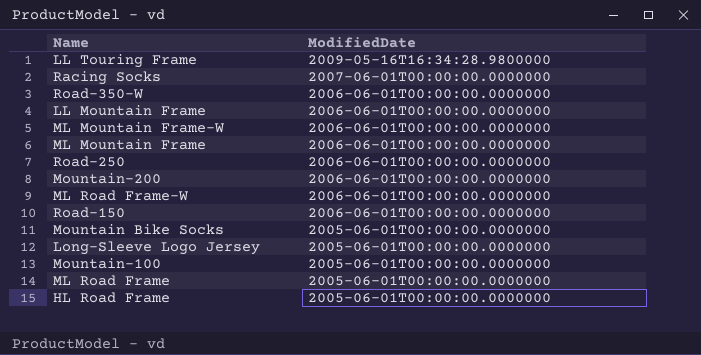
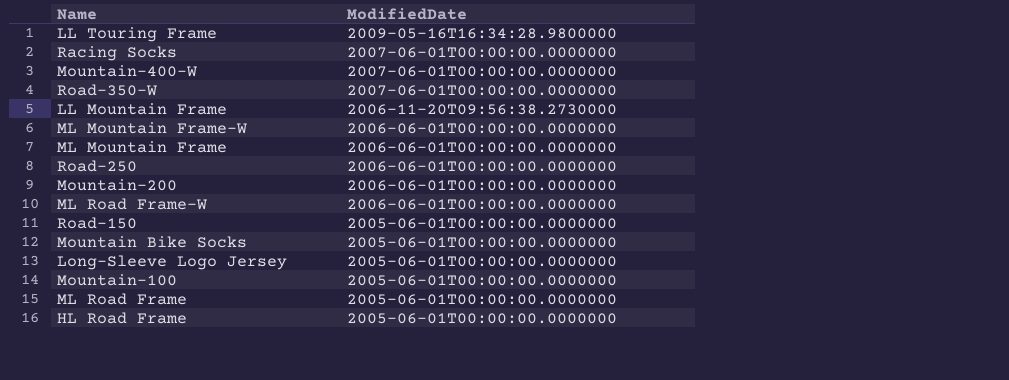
row Mountain-400-W: none -> 2007-06-01T00:00:00.0000000
Road-350-W | ModifiedDate: 2006-06-01T00:00:00.0000000 -> 2007-06-01T00:00:00.0000000
LL Mountain Frame | ModifiedDate: 2006-06-01T00:00:00.0000000 -> 2006-11-20T09:56:38.2730000
Road-150 | ModifiedDate: 2006-06-01T00:00:00.0000000 -> 2005-06-01T00:00:00.0000000

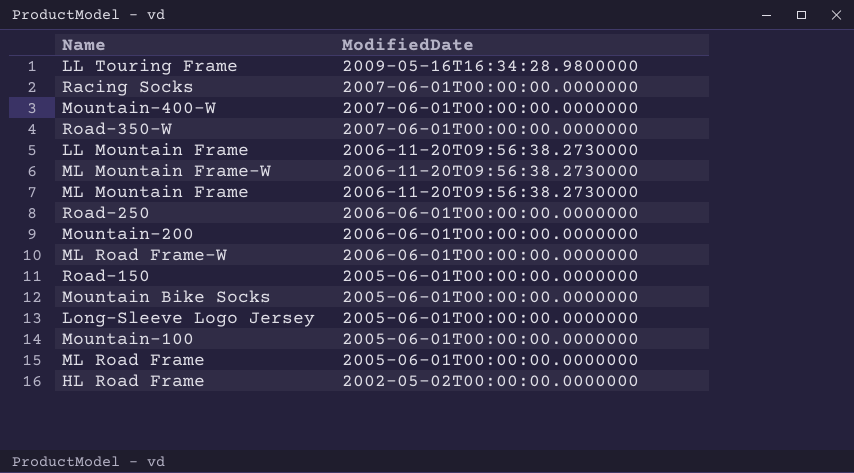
ML Mountain Frame-W | ModifiedDate: 2006-06-01T00:00:00.0000000 -> 2006-11-20T09:56:38.2730000
ML Mountain Frame | ModifiedDate: 2006-06-01T00:00:00.0000000 -> 2006-11-20T09:56:38.2730000
HL Road Frame | ModifiedDate: 2005-06-01T00:00:00.0000000 -> 2002-05-02T00:00:00.0000000

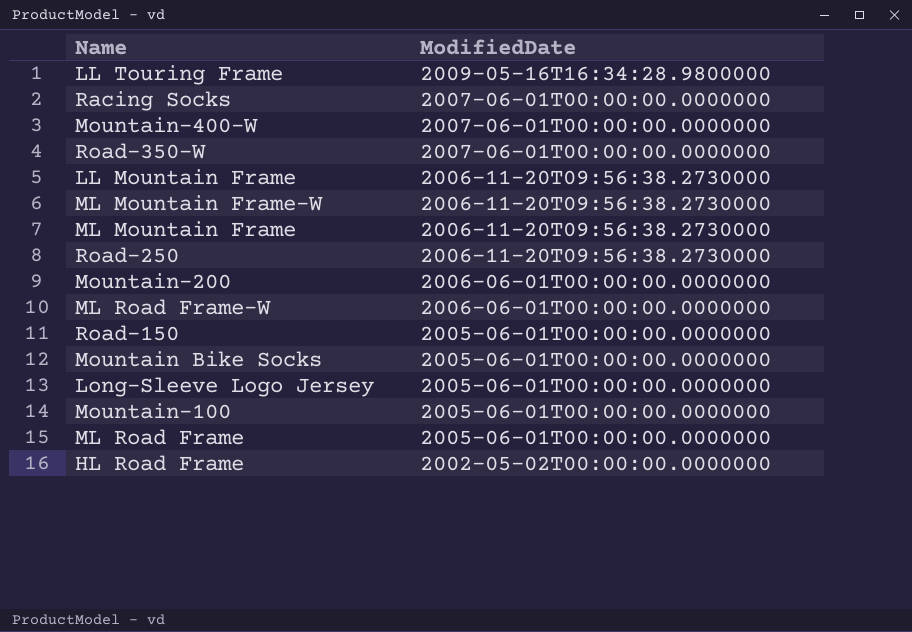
Road-250 | ModifiedDate: 2006-06-01T00:00:00.0000000 -> 2006-11-20T09:56:38.2730000

